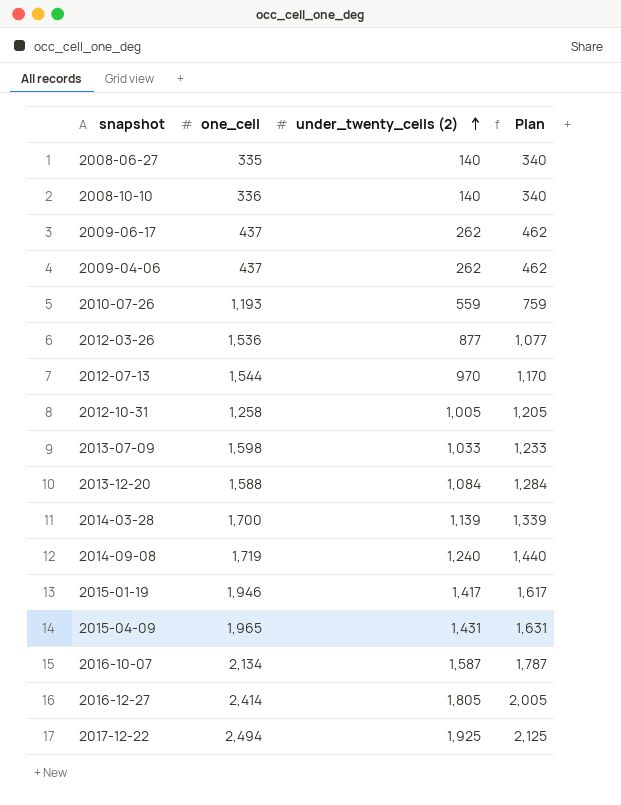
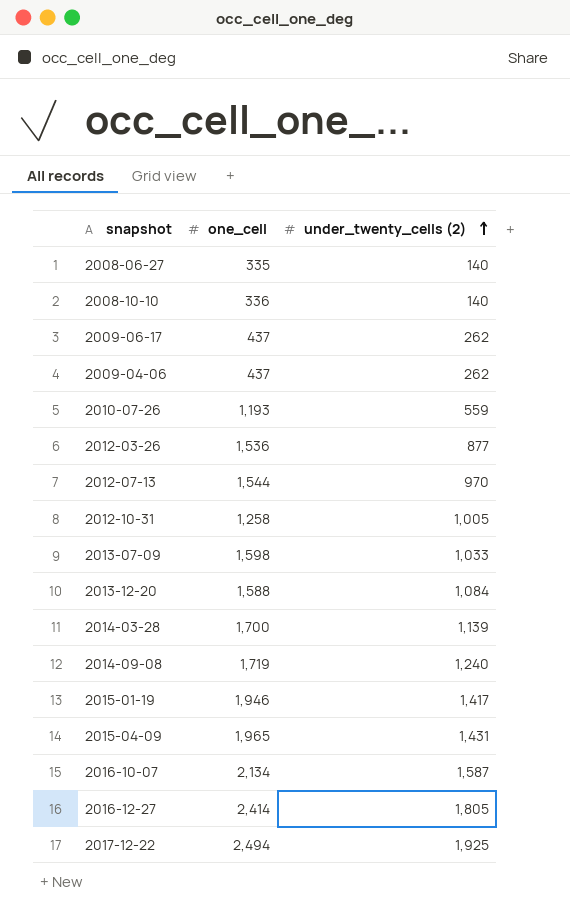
column Plan | formula: [under_twenty_cells (2)] + 200 -> none

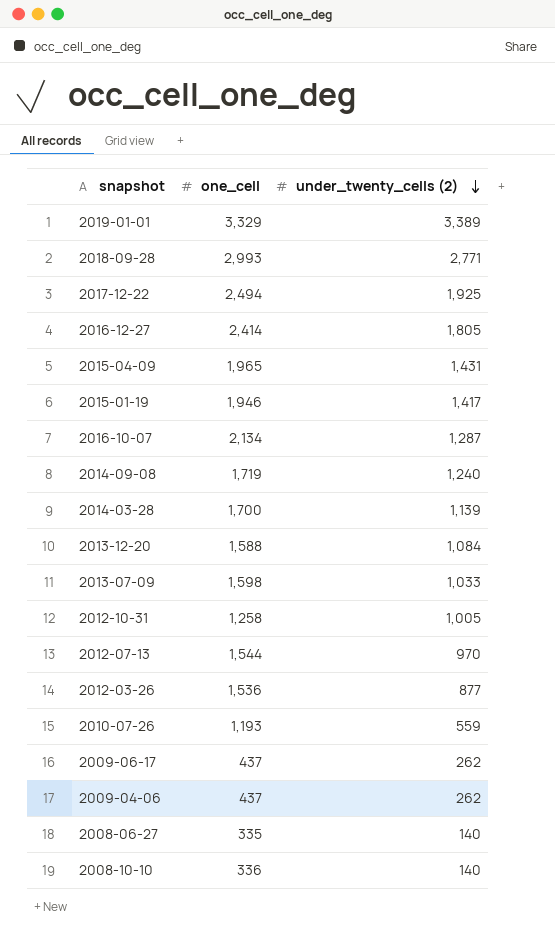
row order: under_twenty_cells (2) ascending -> under_twenty_cells (2) descending
row 2019-01-01: none -> 3,329 | 3,389
row 2018-09-28: none -> 2,993 | 2,771
2016-10-07 | under_twenty_cells (2): 1,587 -> 1,287

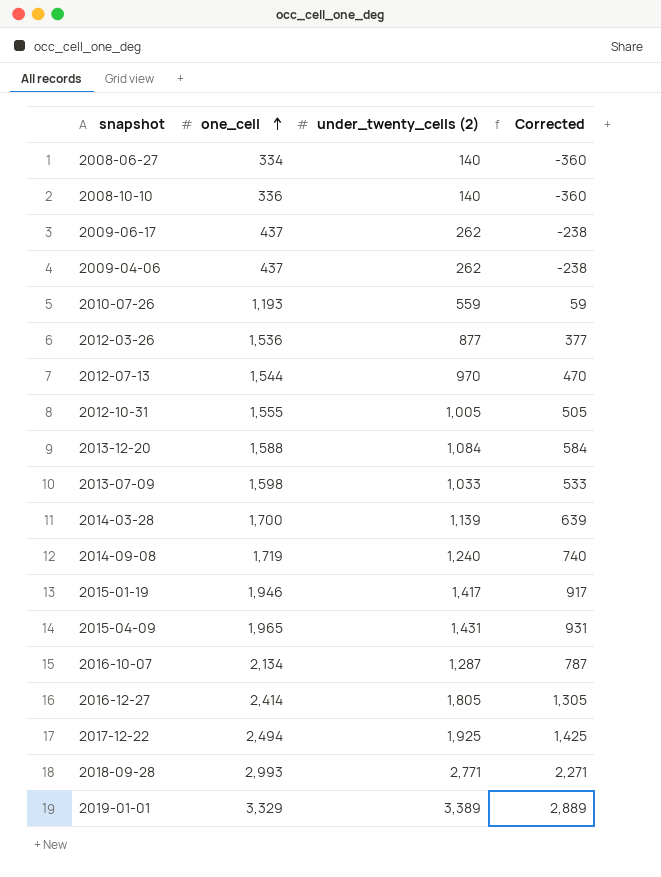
row order: under_twenty_cells (2) descending -> one_cell ascending
column Corrected | formula: none -> [under_twenty_cells (2)] - 500
2008-06-27 | one_cell: 335 -> 334
2012-10-31 | one_cell: 1,258 -> 1,555

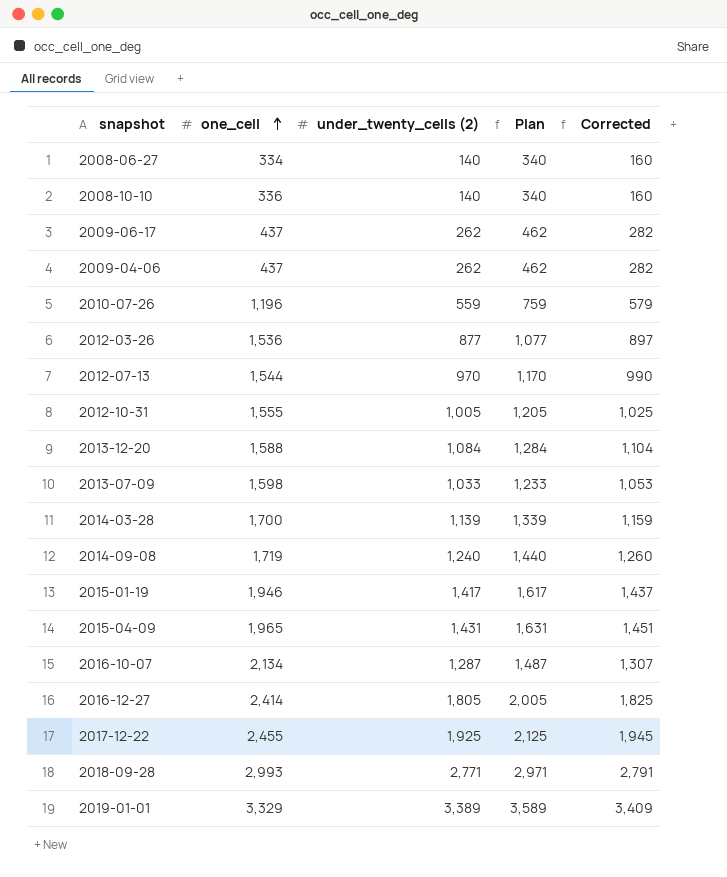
column Plan | formula: none -> [under_twenty_cells (2)] + 200
column Corrected | formula: [under_twenty_cells (2)] - 500 -> [under_twenty_cells (2)] + 20
2010-07-26 | one_cell: 1,193 -> 1,196
2017-12-22 | one_cell: 2,494 -> 2,455

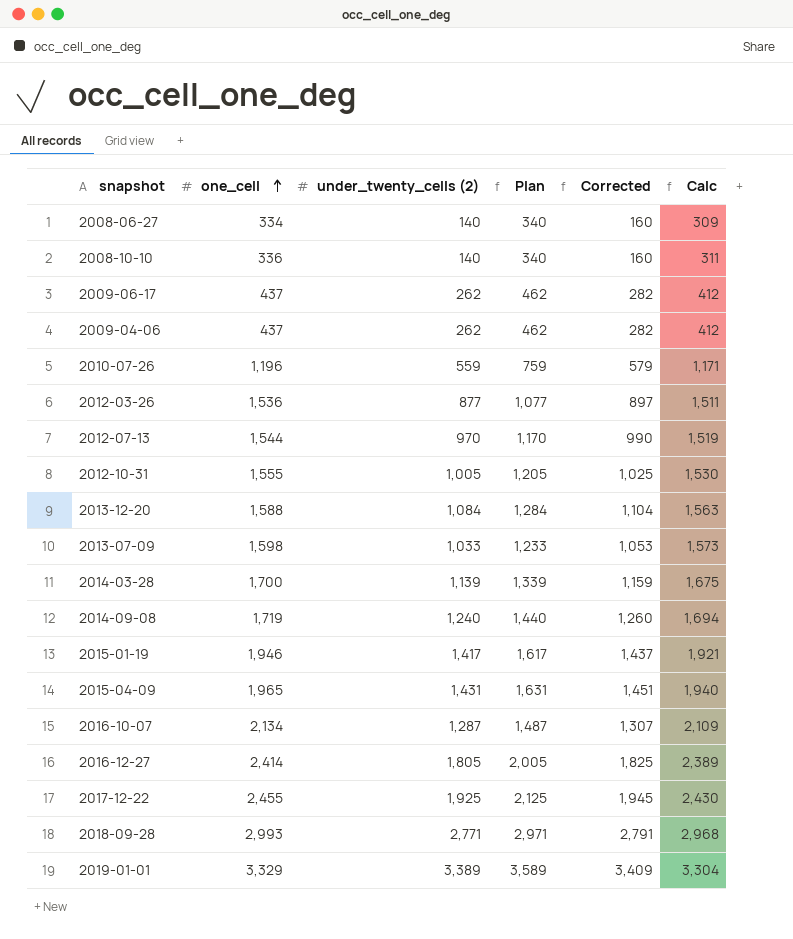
column Calc | formula: none -> [one_cell] - 25

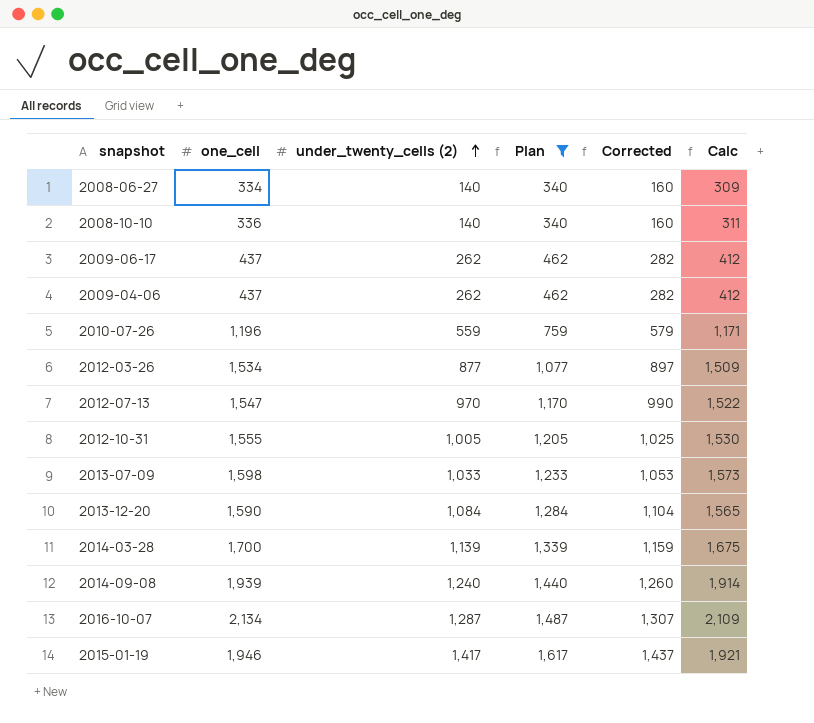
filter: none -> Plan <= 1,617
row order: one_cell ascending -> under_twenty_cells (2) ascending
2012-03-26 | one_cell: 1,536 -> 1,534
2012-03-26 | Calc: 1,511 -> 1,509
2012-07-13 | one_cell: 1,544 -> 1,547
2012-07-13 | Calc: 1,519 -> 1,522
2013-12-20 | one_cell: 1,588 -> 1,590
2013-12-20 | Calc: 1,563 -> 1,565
2014-09-08 | one_cell: 1,719 -> 1,939
2014-09-08 | Calc: 1,694 -> 1,914

